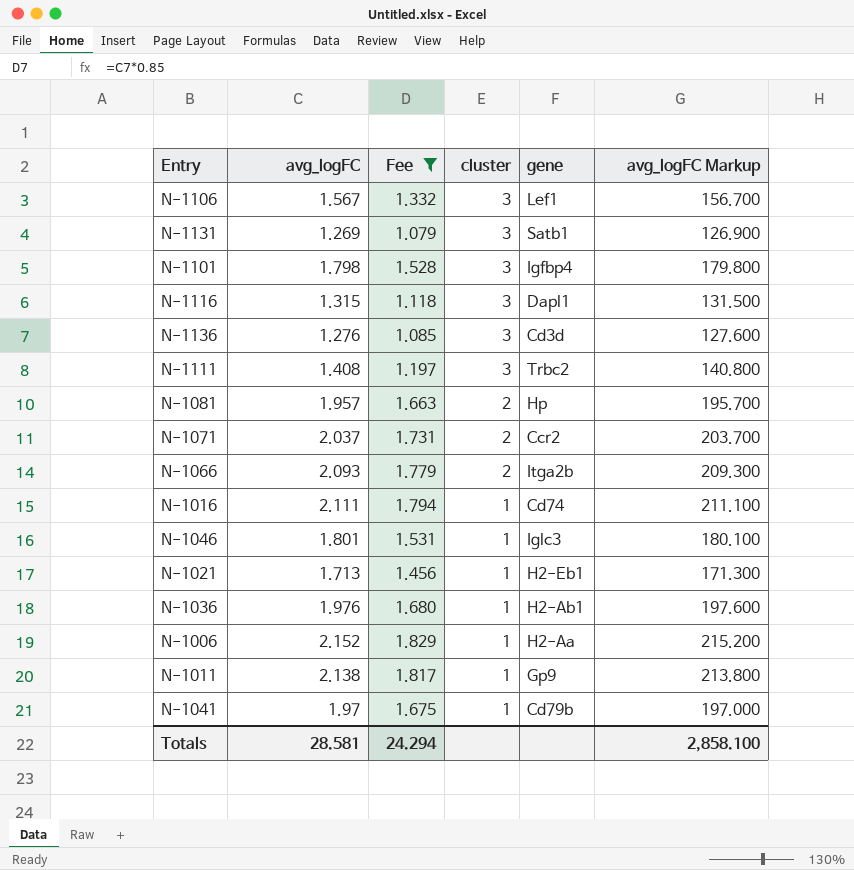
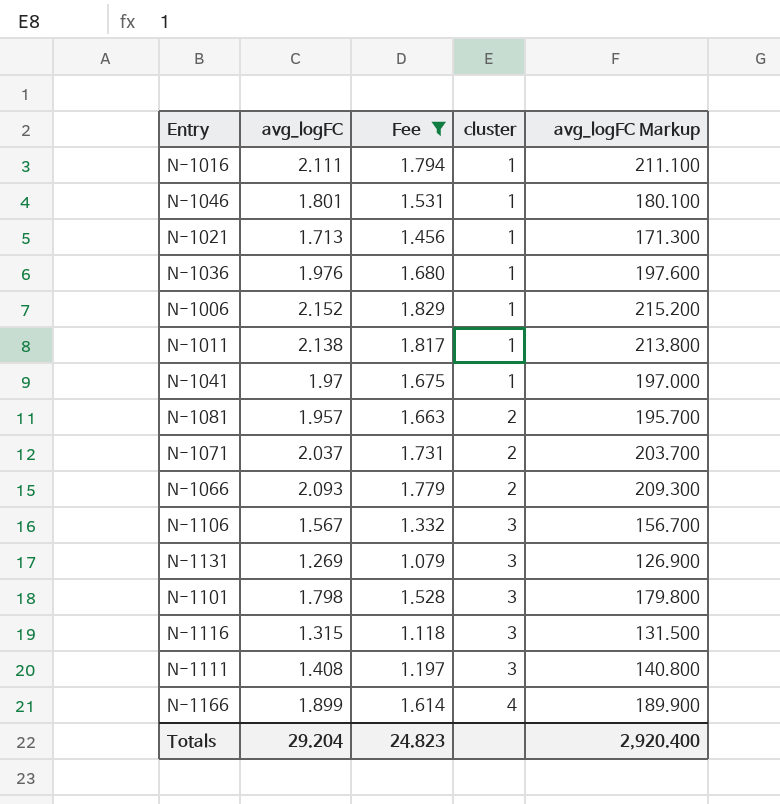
row order: cluster descending -> cluster ascending
column gene | position: 5 -> none
row N-1136: 1.276 | 1.085 | 3 | Cd3d | 127.600 -> none
row N-1166: none -> 1.899 | 1.614 | 4 | 189.900
Totals | avg_logFC: 28.581 -> 29.204
Totals | Fee: 24.294 -> 24.823
Totals | avg_logFC Markup: 2,858.100 -> 2,920.400

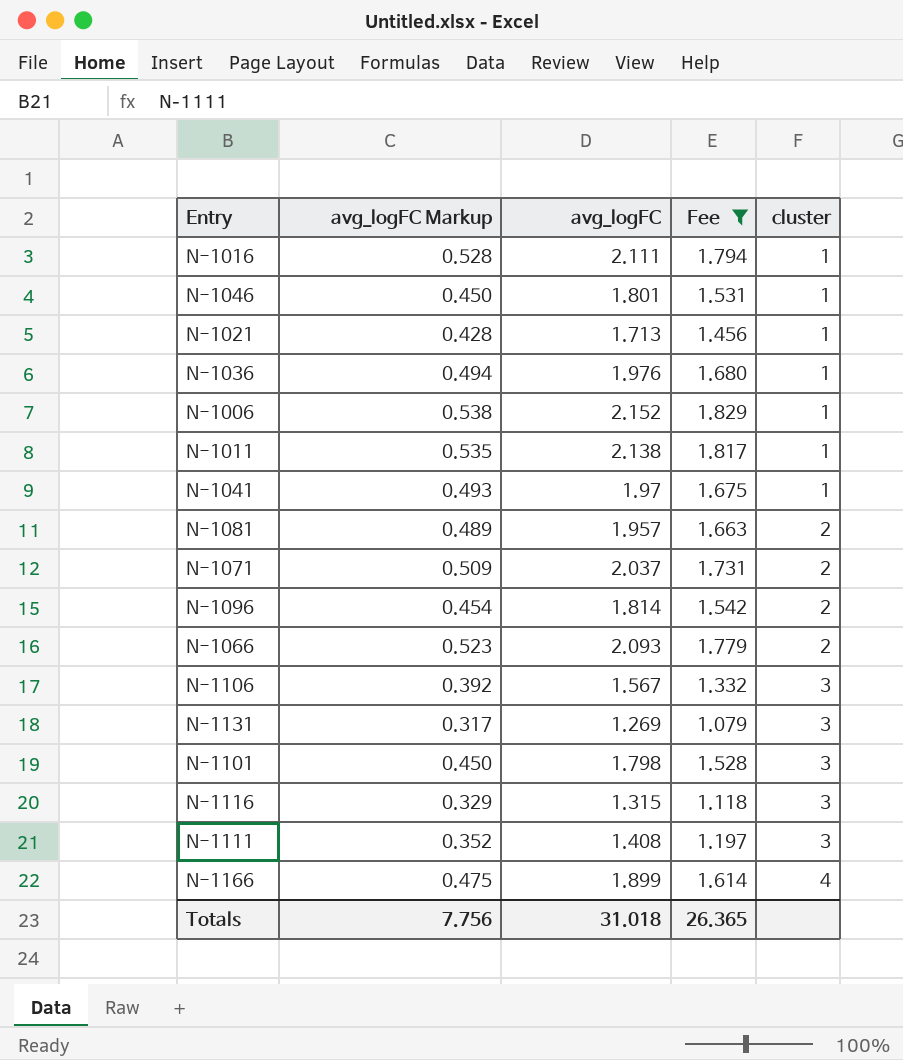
column avg_logFC Markup | formula: [avg_logFC] * 100 -> [avg_logFC] * 0.25
column avg_logFC Markup | position: 5 -> 2
row N-1096: none -> 0.454 | 1.814 | 1.542 | 2
Totals | avg_logFC Markup: 2,920.400 -> 7.756
Totals | avg_logFC: 29.204 -> 31.018
Totals | Fee: 24.823 -> 26.365

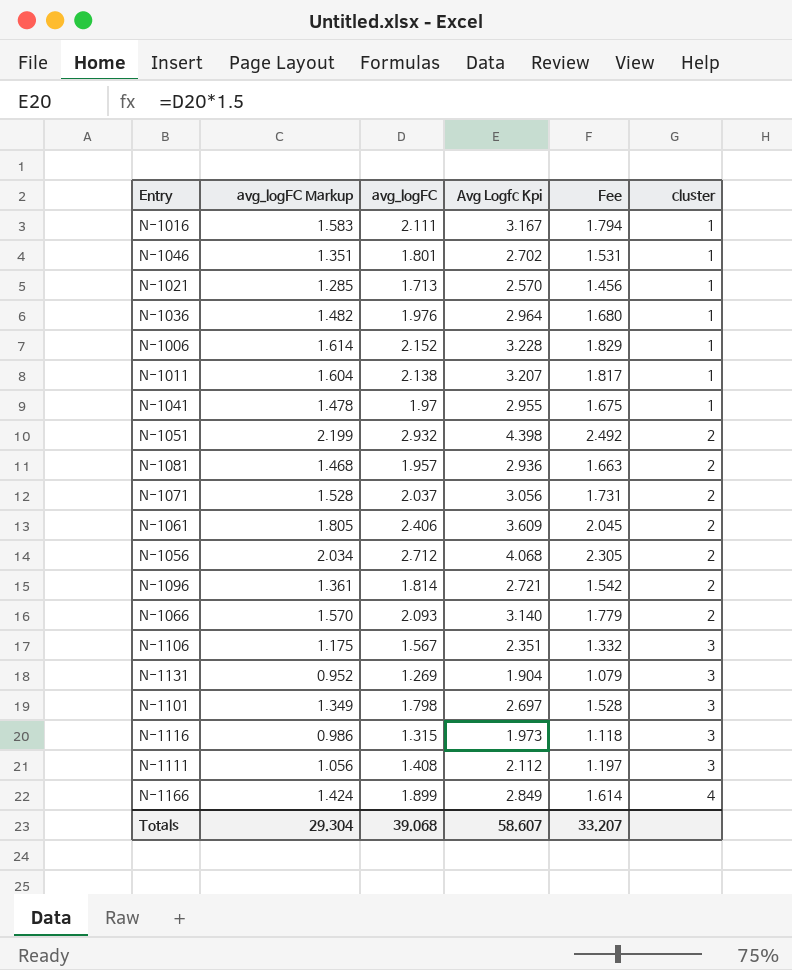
filter: Fee <= 1.829 -> none
column avg_logFC Markup | formula: [avg_logFC] * 0.25 -> [avg_logFC] * 0.75
column Avg Logfc Kpi | formula: none -> [avg_logFC] * 1.5
Totals | avg_logFC Markup: 7.756 -> 29.304
Totals | avg_logFC: 31.018 -> 39.068
Totals | Fee: 26.365 -> 33.207

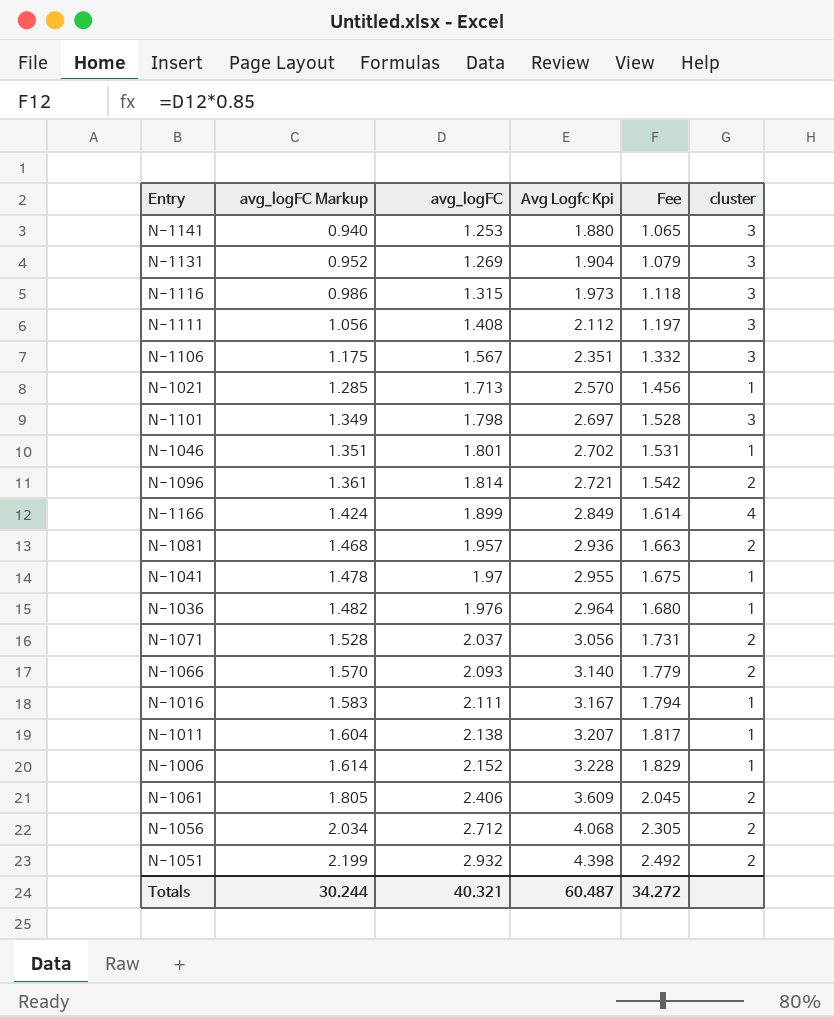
row order: cluster ascending -> avg_logFC Markup ascending
row N-1141: none -> 0.940 | 1.253 | 1.880 | 1.065 | 3
Totals | avg_logFC Markup: 29.304 -> 30.244
Totals | avg_logFC: 39.068 -> 40.321
Totals | Avg Logfc Kpi: 58.607 -> 60.487
Totals | Fee: 33.207 -> 34.272

